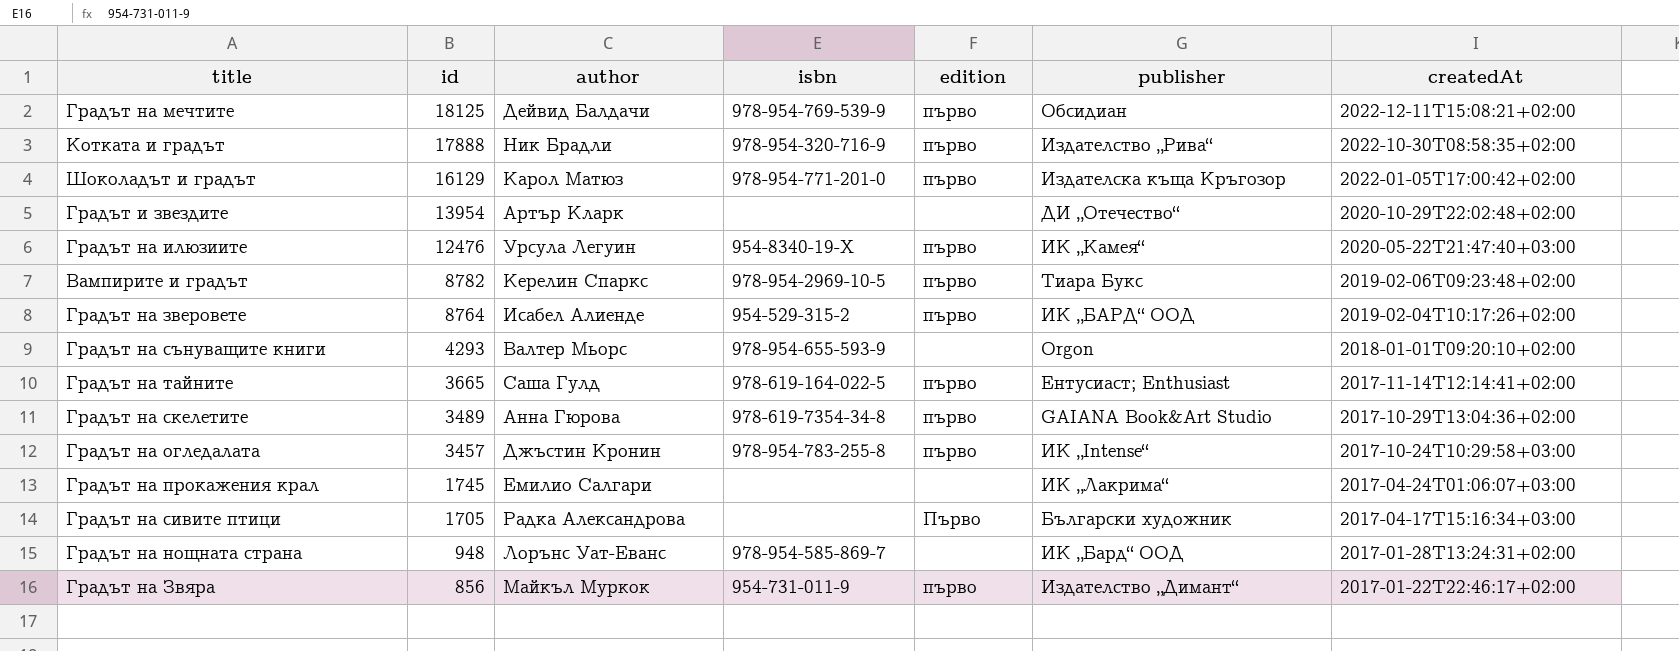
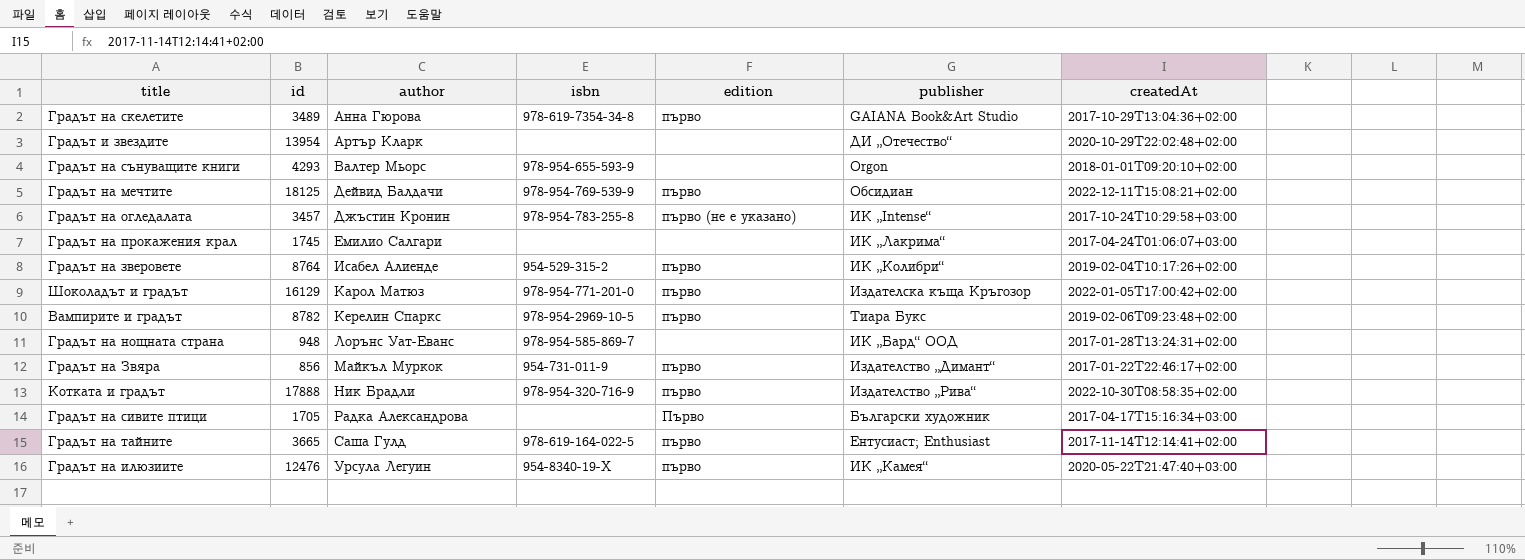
row order: id descending -> author ascending
Градът на огледалата | edition: първо -> първо (не е указано)
Градът на зверовете | publisher: ИК „БАРД“ ООД -> ИК „Колибри“

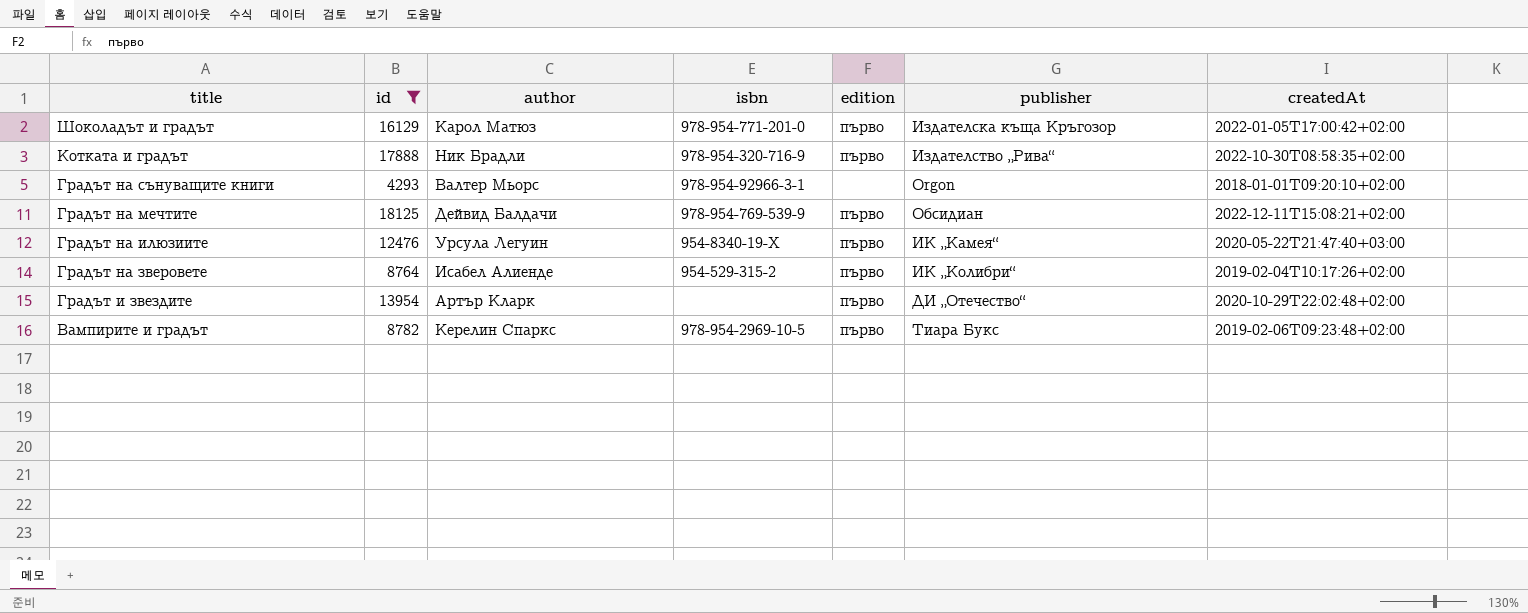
filter: none -> id >= 4293
row order: author ascending -> title descending
Градът на сънуващите книги | isbn: 978-954-655-593-9 -> 978-954-92966-3-1
Градът и звездите | edition: none -> първо

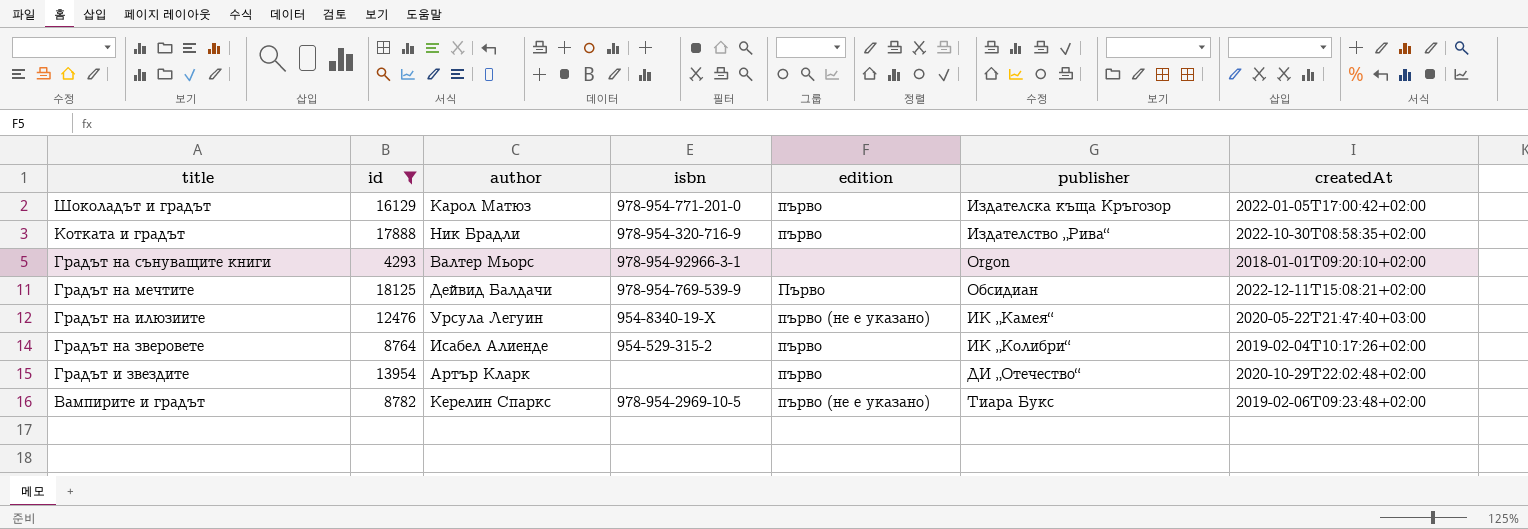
Градът на мечтите | edition: първо -> Първо
Градът на илюзиите | edition: първо -> първо (не е указано)
Вампирите и градът | edition: първо -> първо (не е указано)

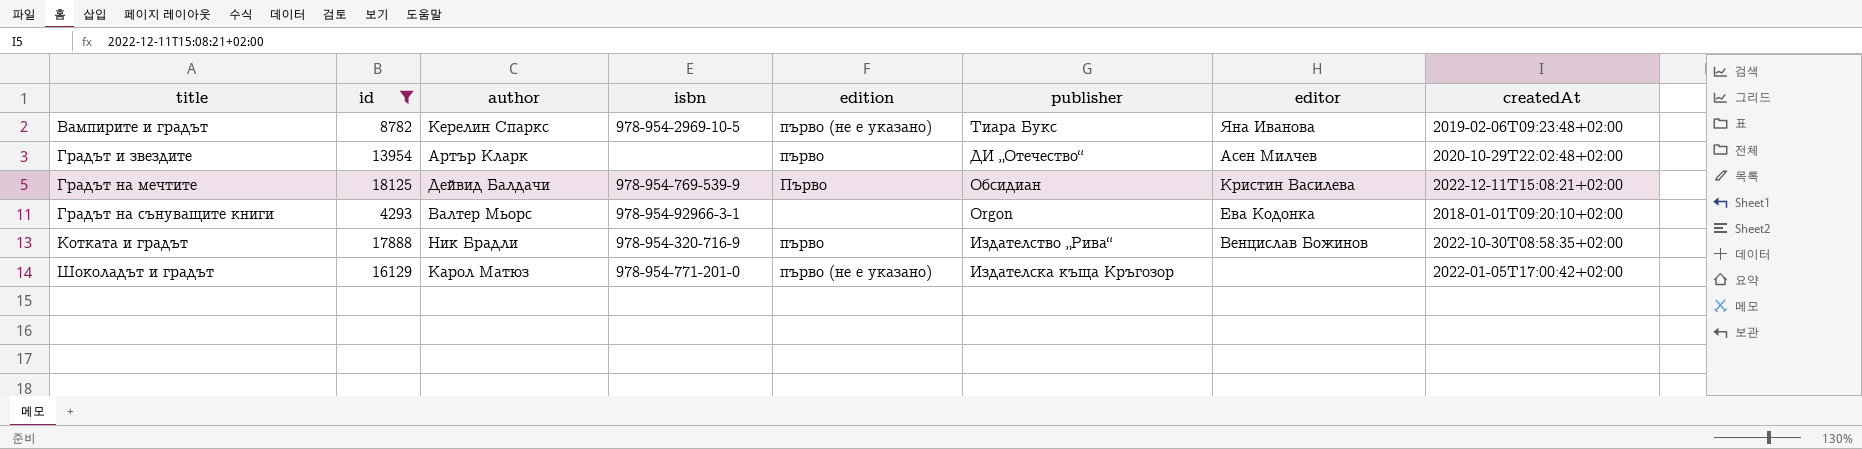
row order: title descending -> title ascending
column editor | position: none -> 7
row Градът на илюзиите: 12476 | Урсула Легуин | 954-8340-19-X | първо (не е указано) | ИК „Камея“ | 2020-05-22T21:47:40+03:00 -> none
row Градът на зверовете: 8764 | Исабел Алиенде | 954-529-315-2 | първо | ИК „Колибри“ | 2019-02-04T10:17:26+02:00 -> none
Шоколадът и градът | edition: първо -> първо (не е указано)

